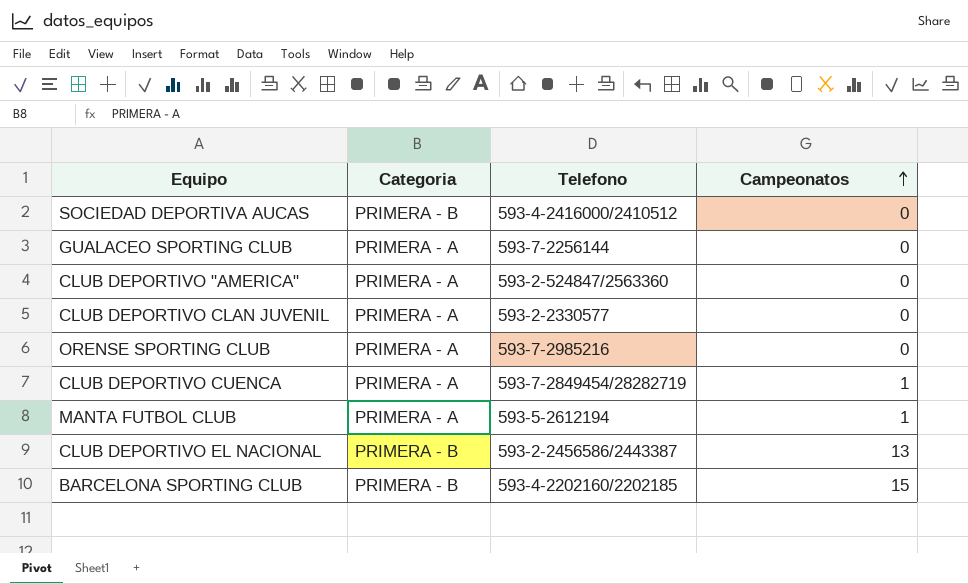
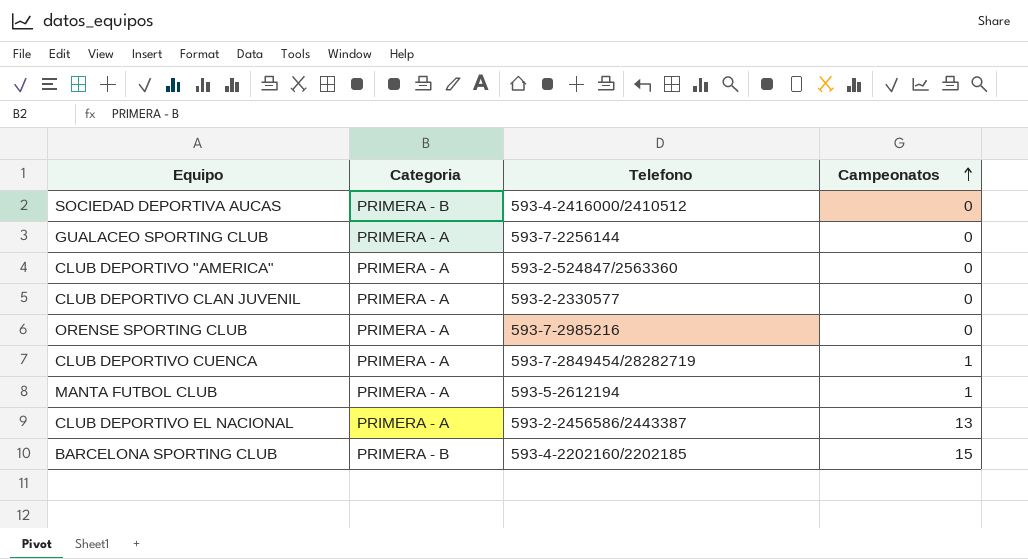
CLUB DEPORTIVO EL NACIONAL | Categoria: PRIMERA - B -> PRIMERA - A

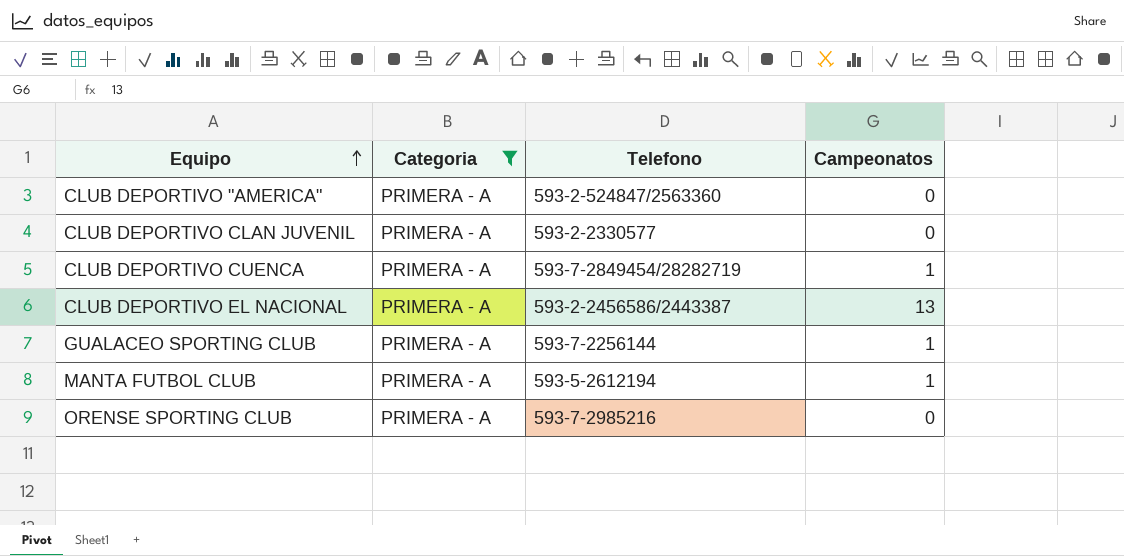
filter: none -> Categoria = PRIMERA - A
row order: Campeonatos ascending -> Equipo ascending
GUALACEO SPORTING CLUB | Campeonatos: 0 -> 1

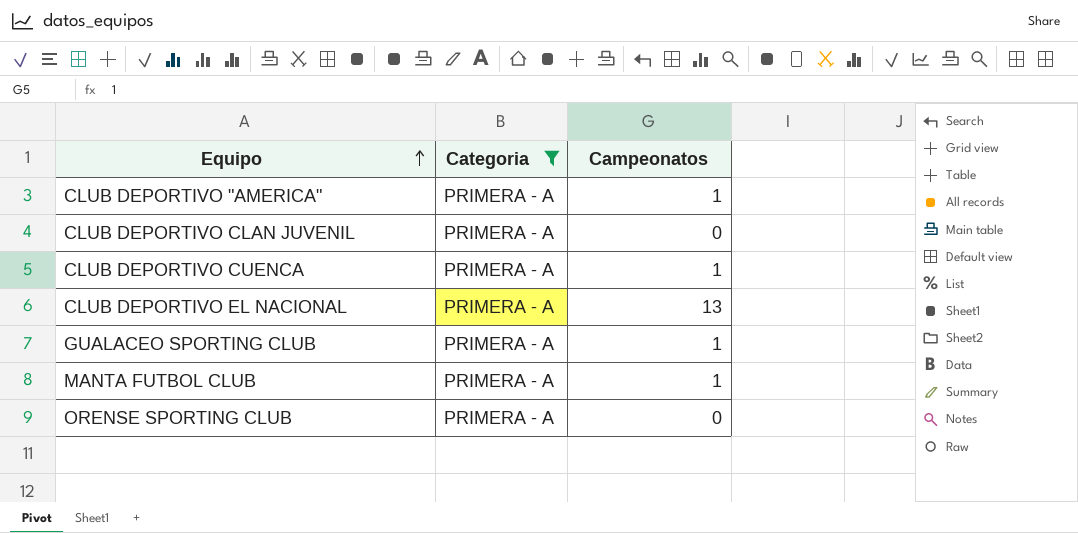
column Telefono | position: 3 -> none
CLUB DEPORTIVO "AMERICA" | Campeonatos: 0 -> 1

